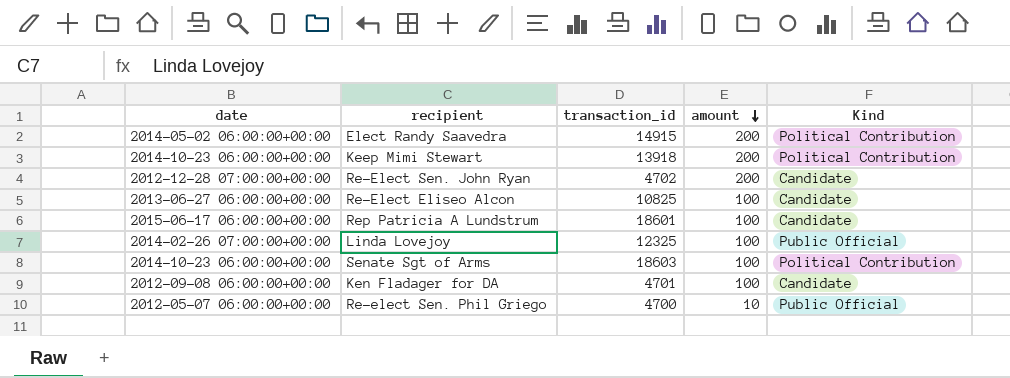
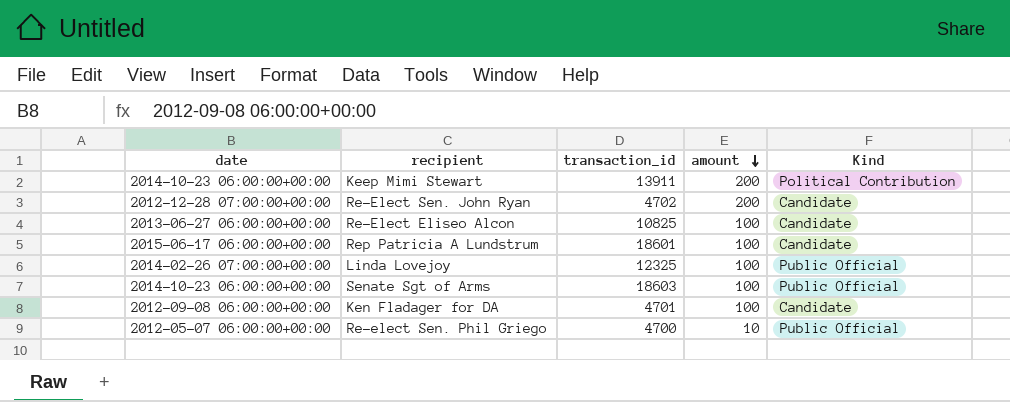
row Elect Randy Saavedra: 2014-05-02 06:00:00+00:00 | 14915 | 200 | Political Contribution -> none
Keep Mimi Stewart | transaction_id: 13918 -> 13911
Senate Sgt of Arms | Kind: Political Contribution -> Public Official

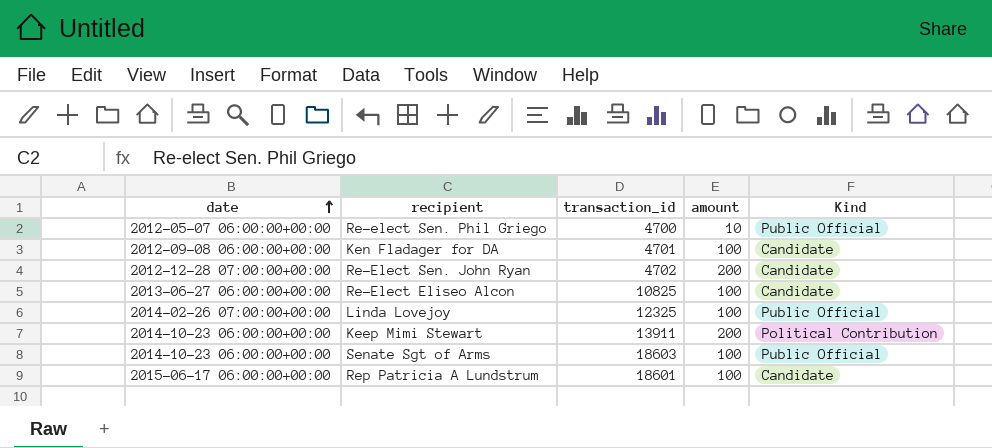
row order: amount descending -> date ascending

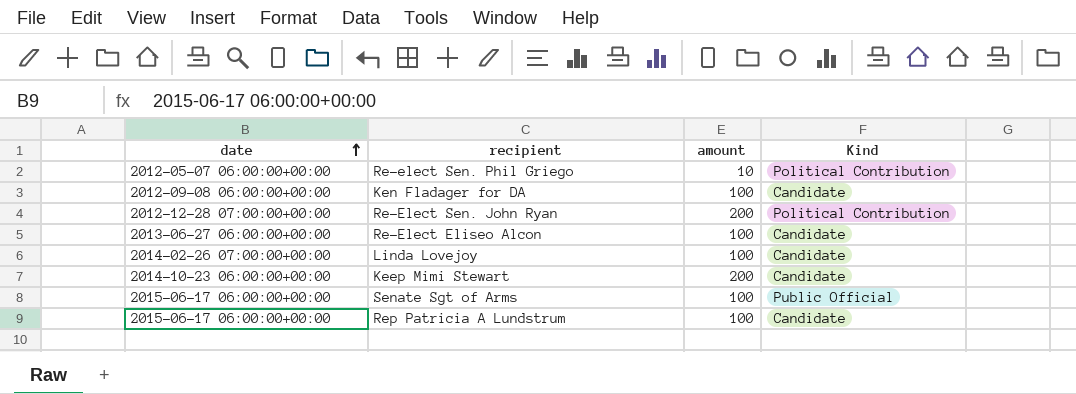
column transaction_id | position: 3 -> none
Re-elect Sen. Phil Griego | Kind: Public Official -> Political Contribution
Re-Elect Sen. John Ryan | Kind: Candidate -> Political Contribution
Linda Lovejoy | Kind: Public Official -> Candidate
Keep Mimi Stewart | Kind: Political Contribution -> Candidate
Senate Sgt of Arms | date: 2014-10-23 06:00:00+00:00 -> 2015-06-17 06:00:00+00:00

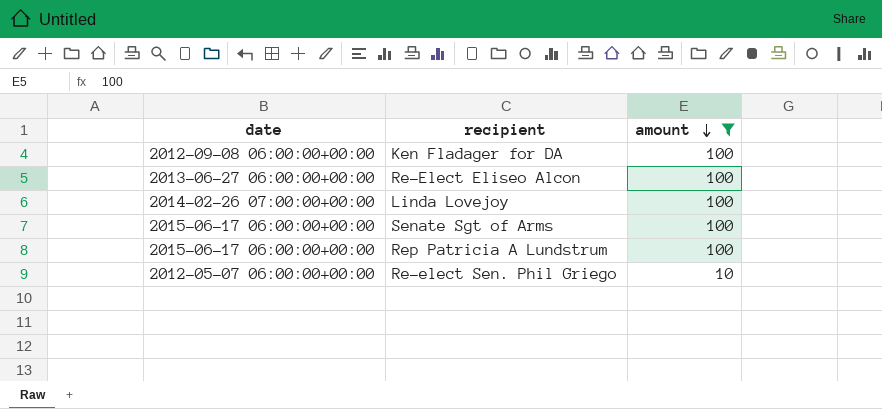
filter: none -> amount != 200
row order: date ascending -> amount descending
column Kind | position: 4 -> none

